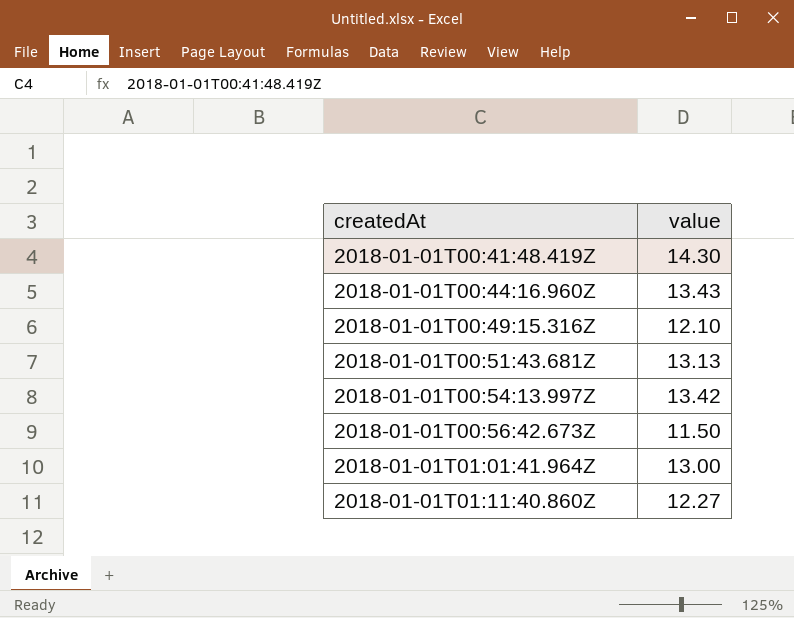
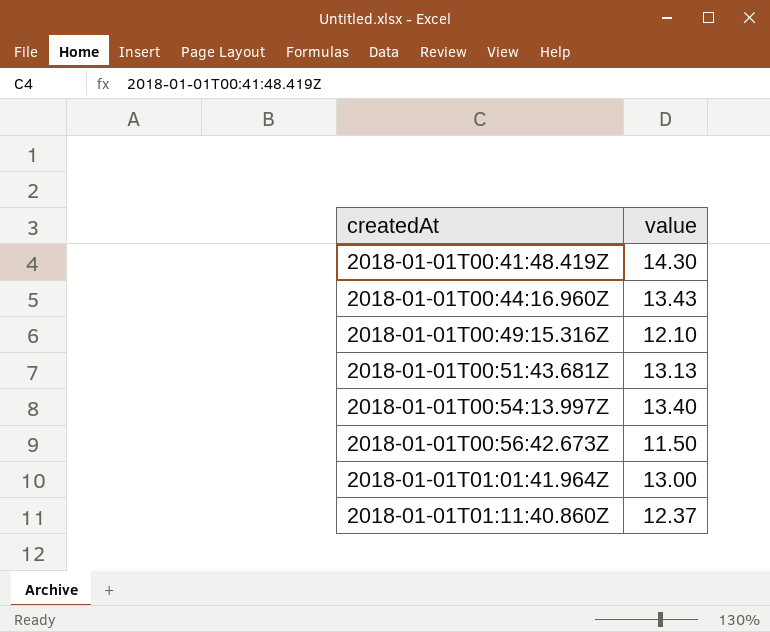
2018-01-01T00:54:13.997Z | value: 13.42 -> 13.40
2018-01-01T01:11:40.860Z | value: 12.27 -> 12.37

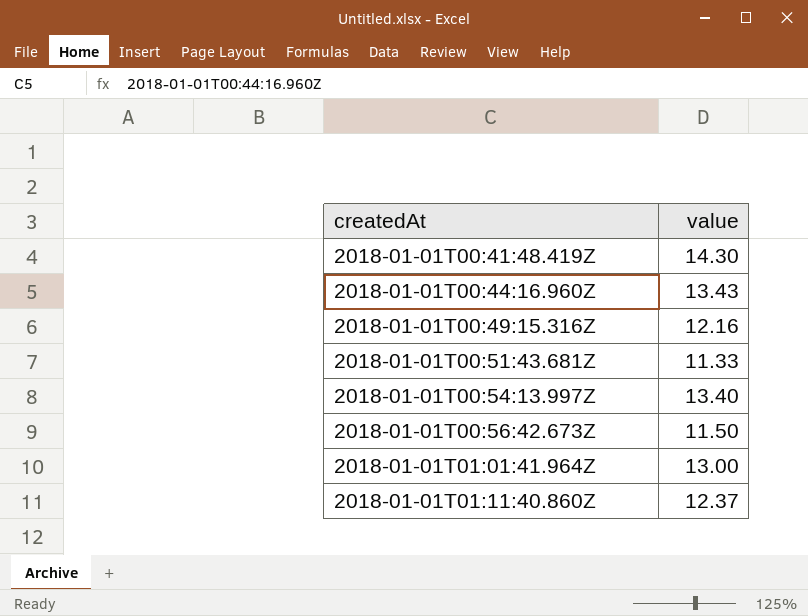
2018-01-01T00:49:15.316Z | value: 12.10 -> 12.16
2018-01-01T00:51:43.681Z | value: 13.13 -> 11.33

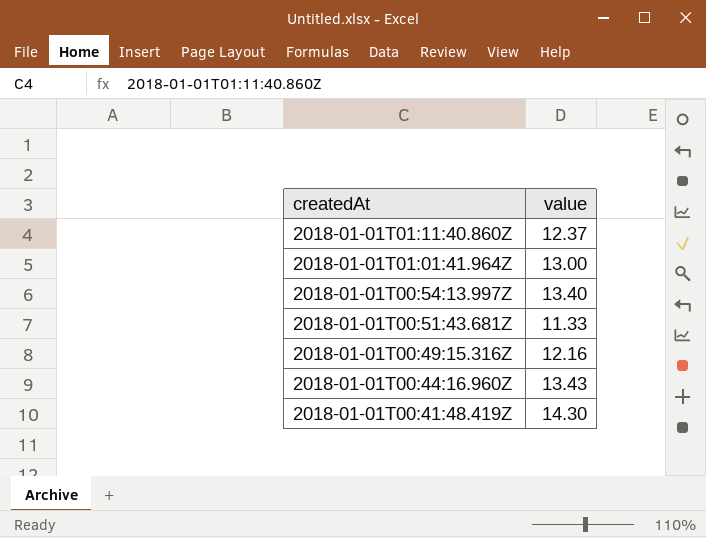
row order: createdAt ascending -> createdAt descending
row 2018-01-01T00:56:42.673Z: 11.50 -> none

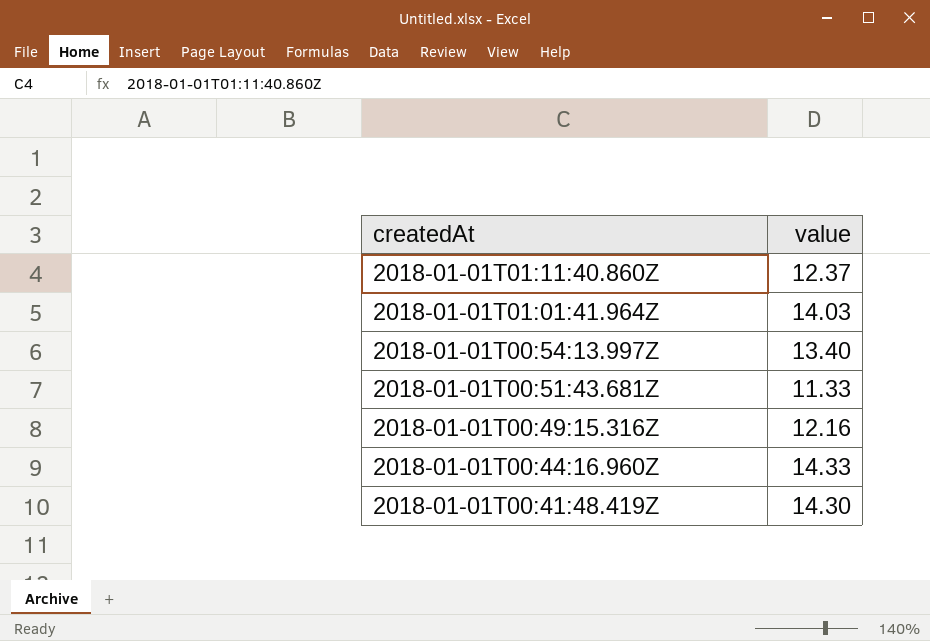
2018-01-01T01:01:41.964Z | value: 13.00 -> 14.03
2018-01-01T00:44:16.960Z | value: 13.43 -> 14.33

